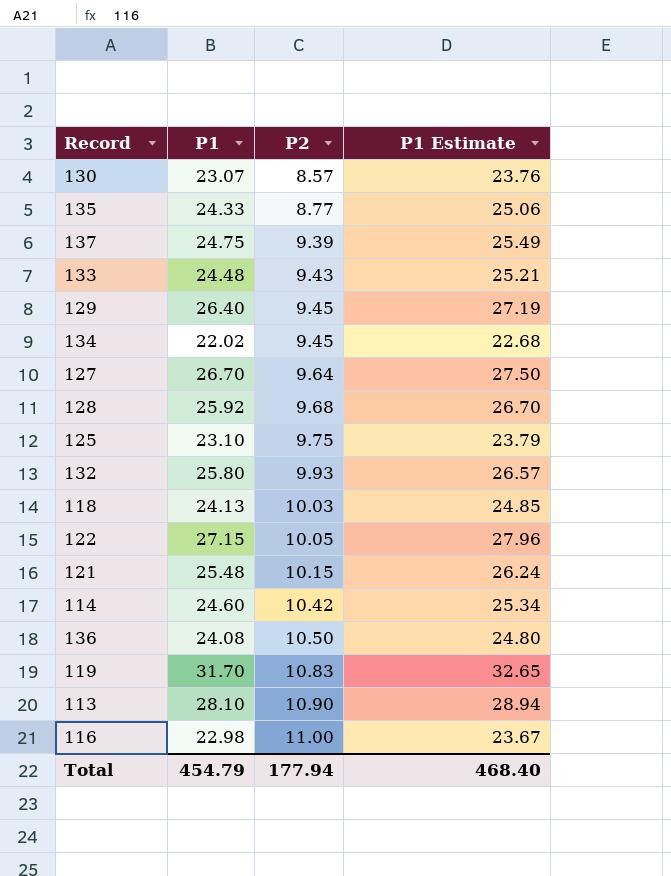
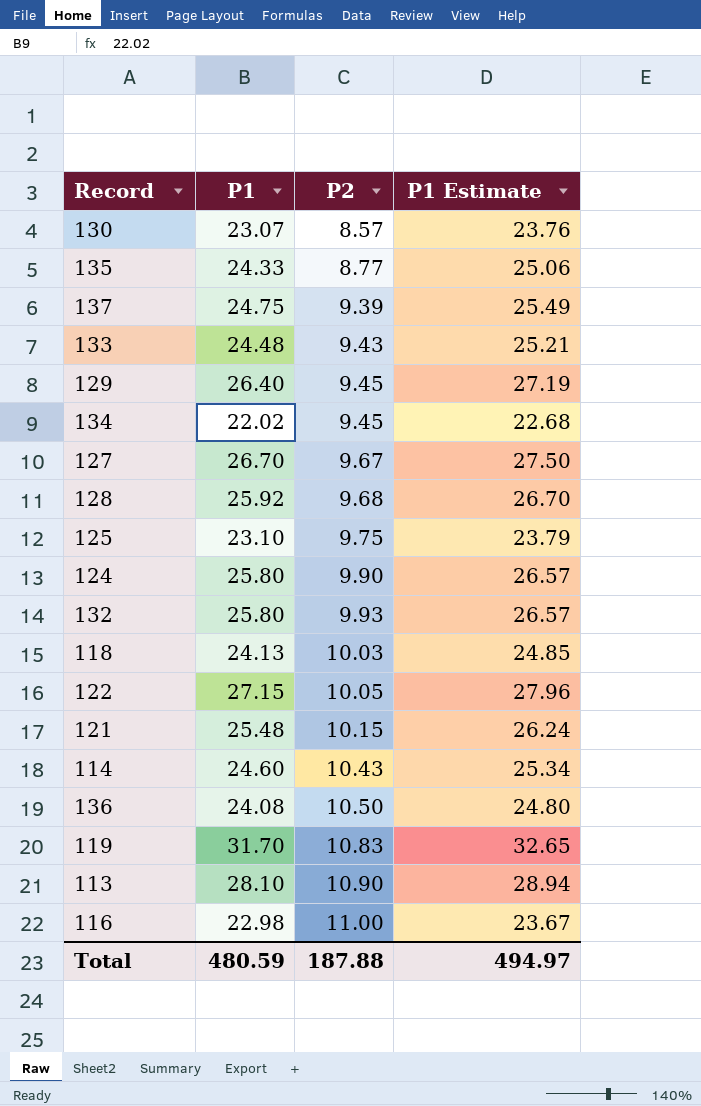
127 | P2: 9.64 -> 9.67
row 124: none -> 25.80 | 9.90 | 26.57
114 | P2: 10.42 -> 10.43
Total | P1: 454.79 -> 480.59
Total | P2: 177.94 -> 187.88
Total | P1 Estimate: 468.40 -> 494.97

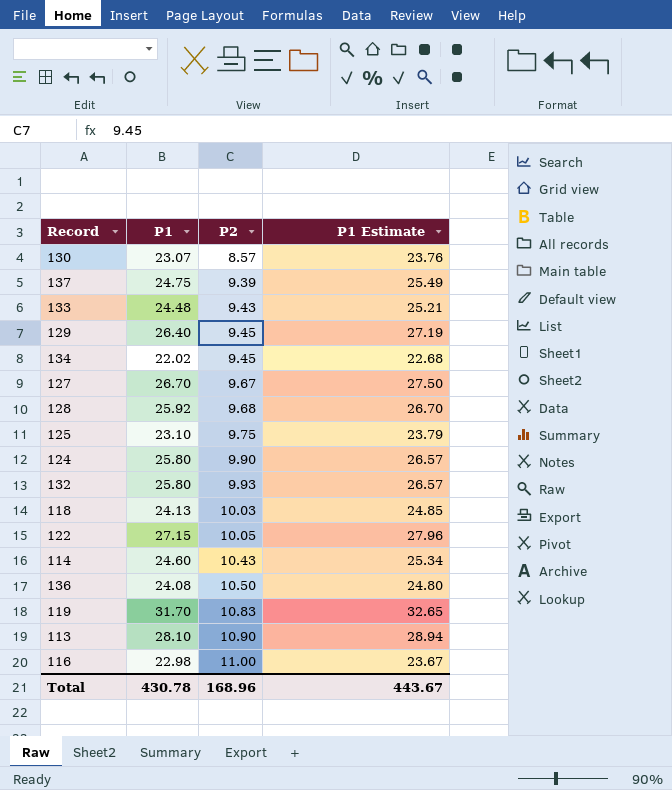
row 135: 24.33 | 8.77 | 25.06 -> none
row 121: 25.48 | 10.15 | 26.24 -> none
Total | P1: 480.59 -> 430.78
Total | P2: 187.88 -> 168.96
Total | P1 Estimate: 494.97 -> 443.67

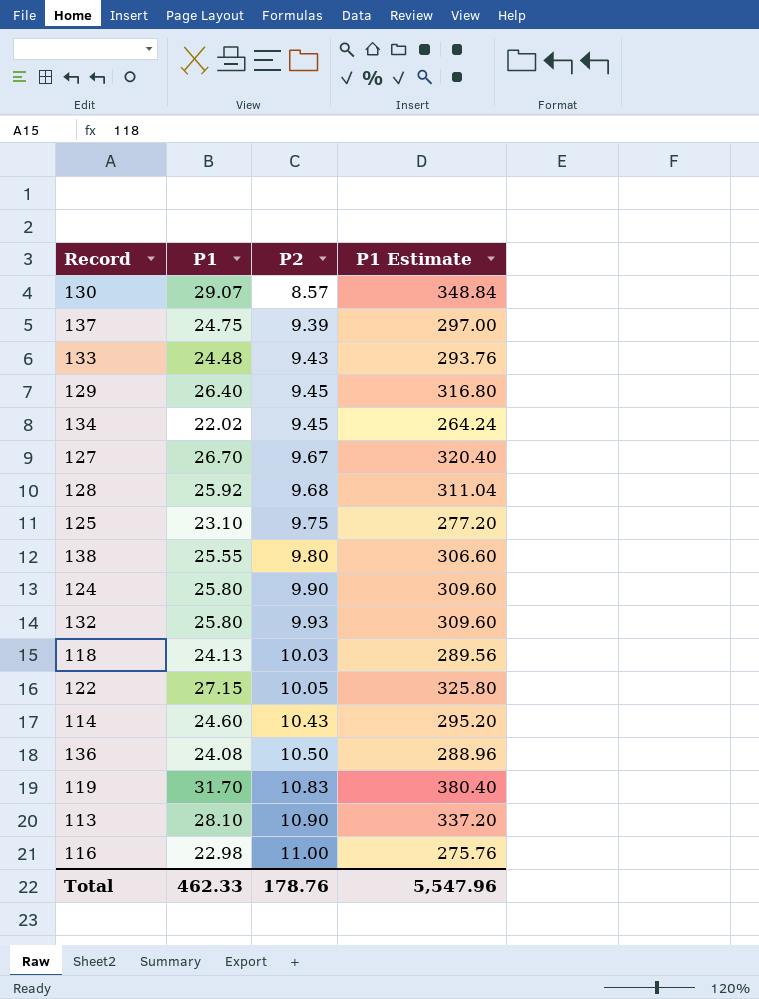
column P1 Estimate | formula: [P1] * 1.03 -> [P1] * 12
130 | P1: 23.07 -> 29.07
row 138: none -> 25.55 | 9.80 | 306.60
Total | P1: 430.78 -> 462.33
Total | P2: 168.96 -> 178.76
Total | P1 Estimate: 443.67 -> 5,547.96

